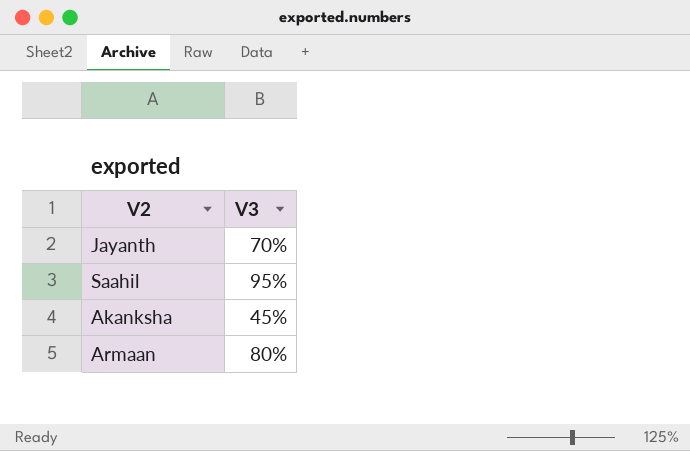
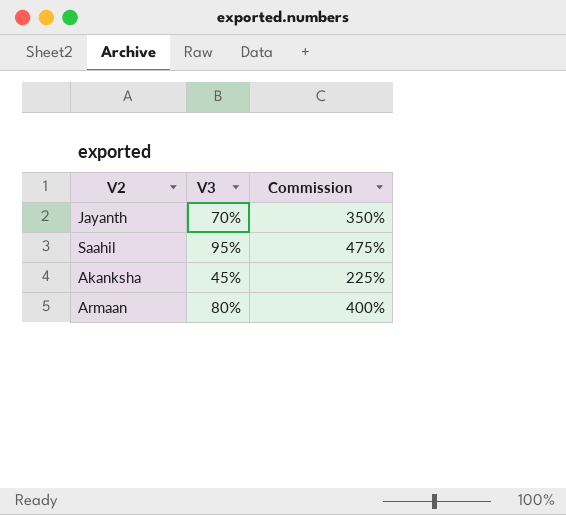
column Commission | formula: none -> [V3] * 5

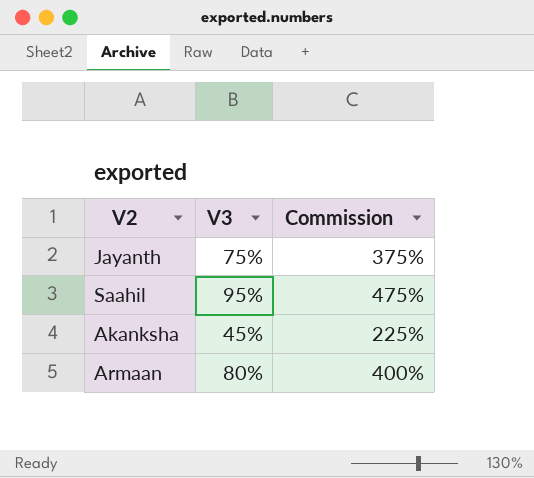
Jayanth | V3: 70% -> 75%
Jayanth | Commission: 350% -> 375%

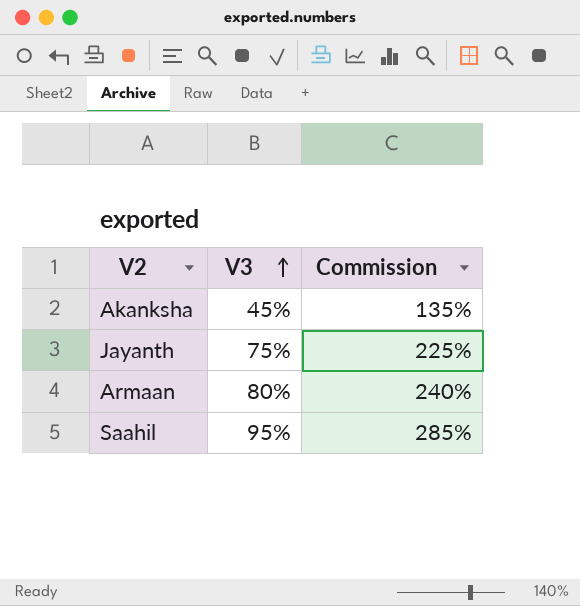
row order: none -> V3 ascending
column Commission | formula: [V3] * 5 -> [V3] * 3

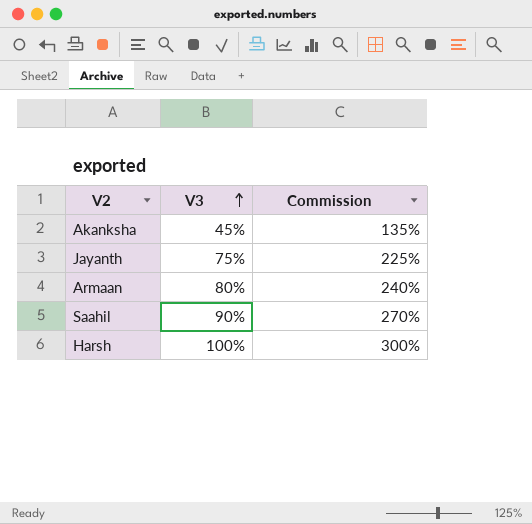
Saahil | V3: 95% -> 90%
Saahil | Commission: 285% -> 270%
row Harsh: none -> 100% | 300%

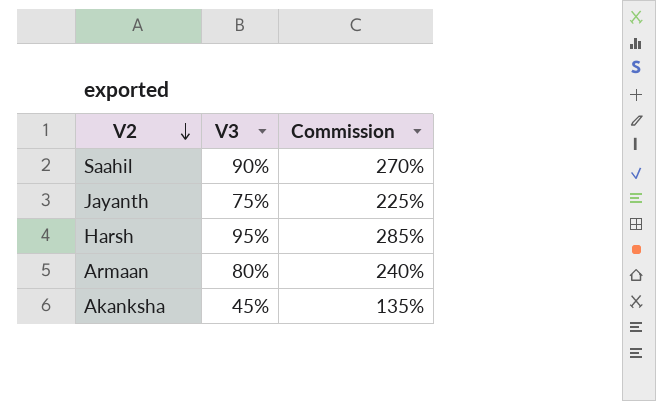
row order: V3 ascending -> V2 descending
Harsh | V3: 100% -> 95%
Harsh | Commission: 300% -> 285%

